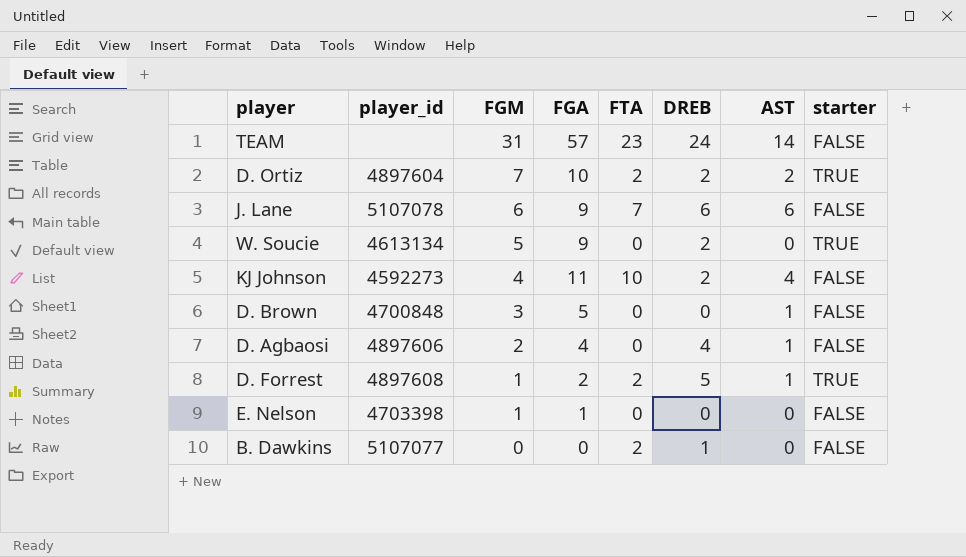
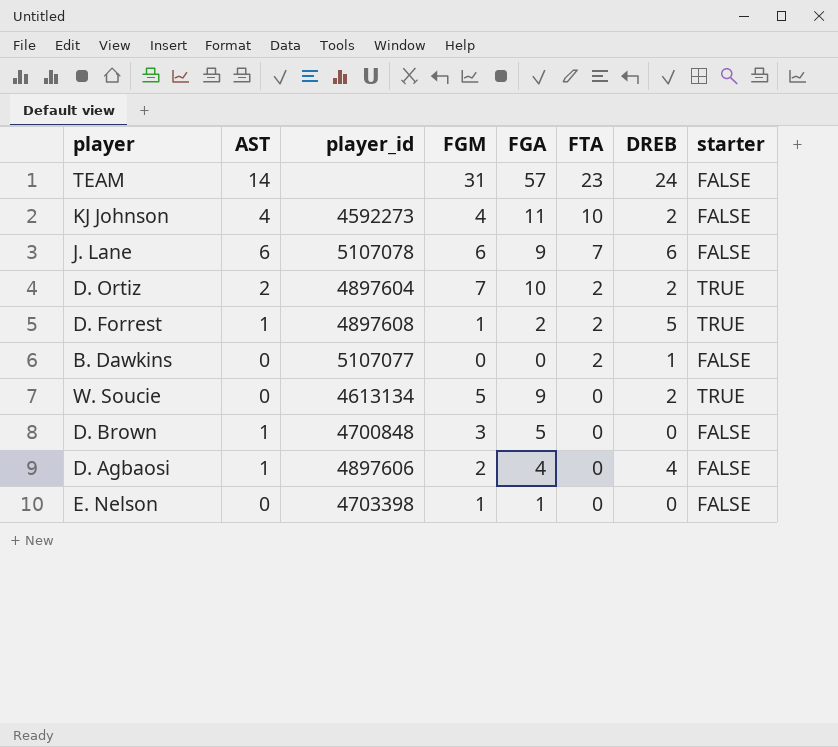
row order: FGM descending -> FTA descending
column AST | position: 7 -> 2

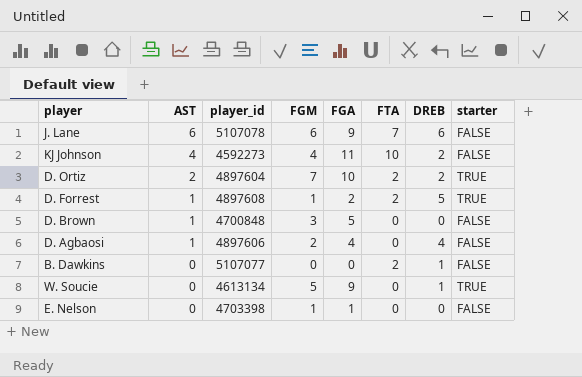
row order: FTA descending -> AST descending
row TEAM: 14 | none | 31 | 57 | 23 | 24 | FALSE -> none
W. Soucie | DREB: 2 -> 1

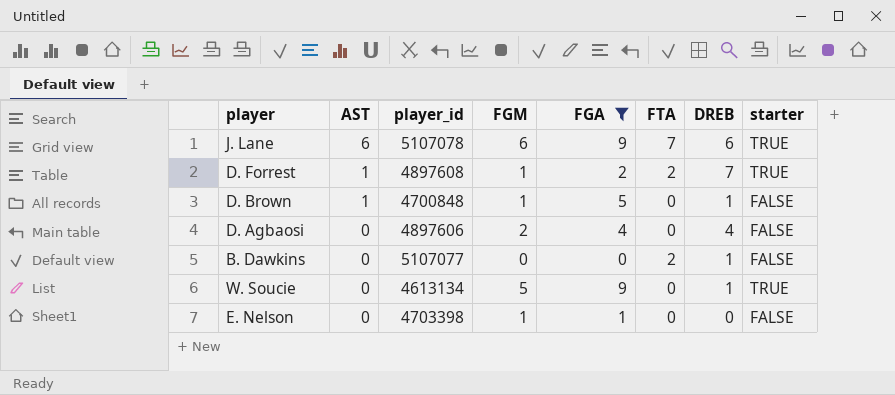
filter: none -> FGA <= 9
J. Lane | starter: FALSE -> TRUE
D. Forrest | DREB: 5 -> 7
D. Brown | FGM: 3 -> 1
D. Brown | DREB: 0 -> 1
D. Agbaosi | AST: 1 -> 0

